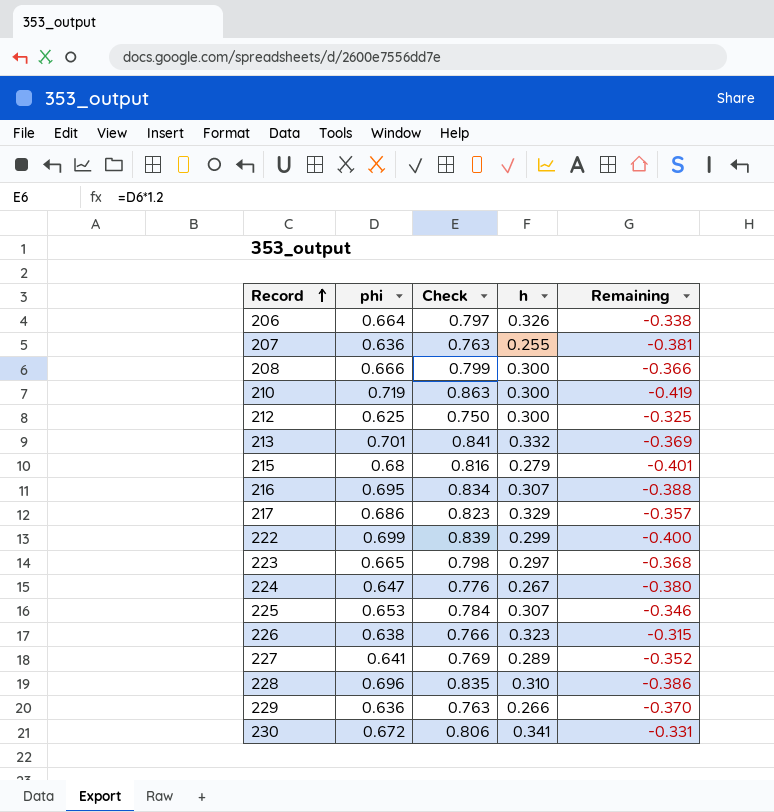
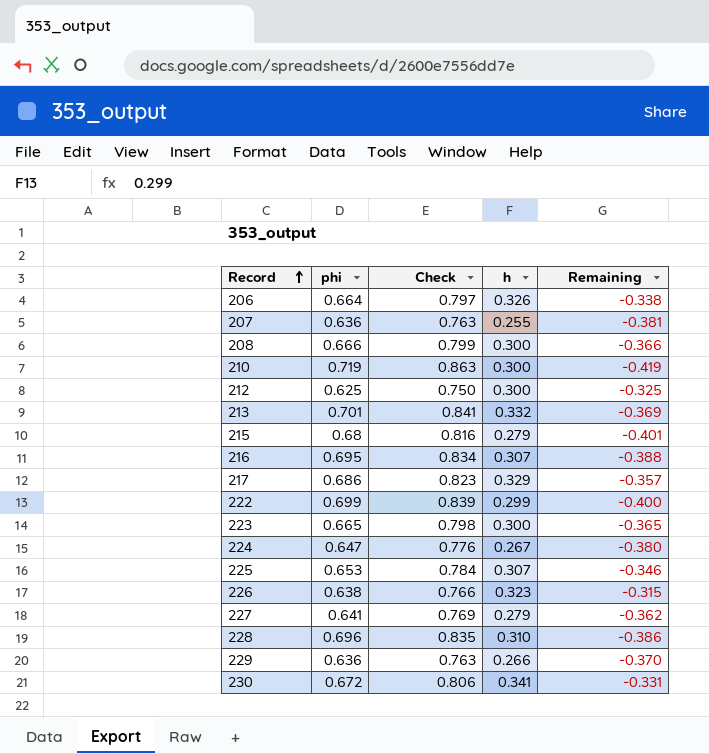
223 | h: 0.297 -> 0.300
223 | Remaining: -0.368 -> -0.365
227 | h: 0.289 -> 0.279
227 | Remaining: -0.352 -> -0.362

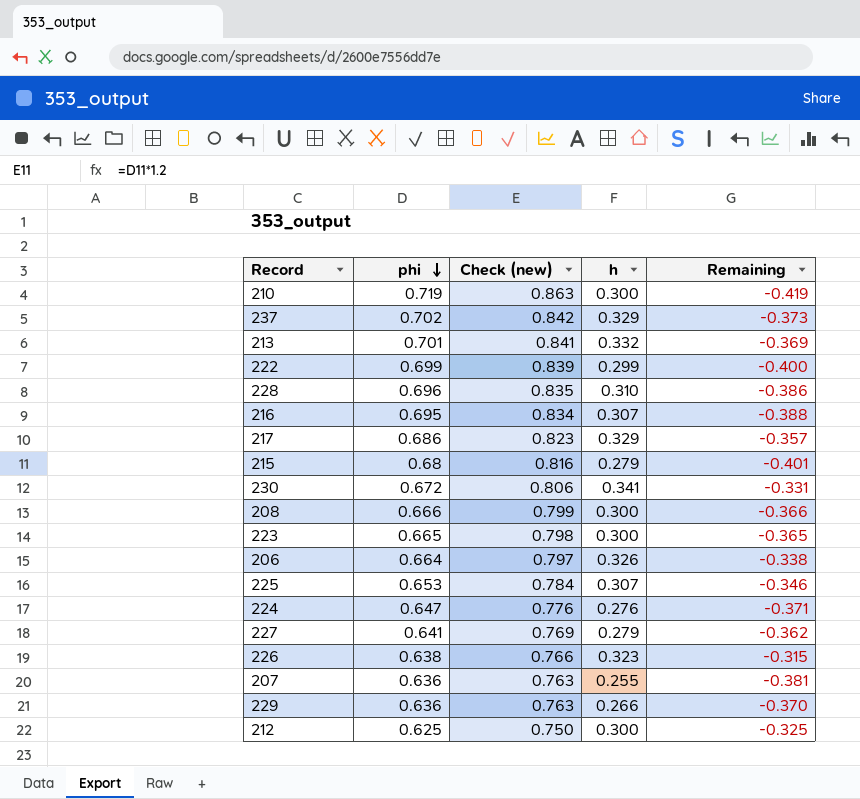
row order: Record ascending -> phi descending
column name: Check -> Check (new)
row 237: none -> 0.702 | 0.842 | 0.329 | -0.373
224 | h: 0.267 -> 0.276
224 | Remaining: -0.380 -> -0.371

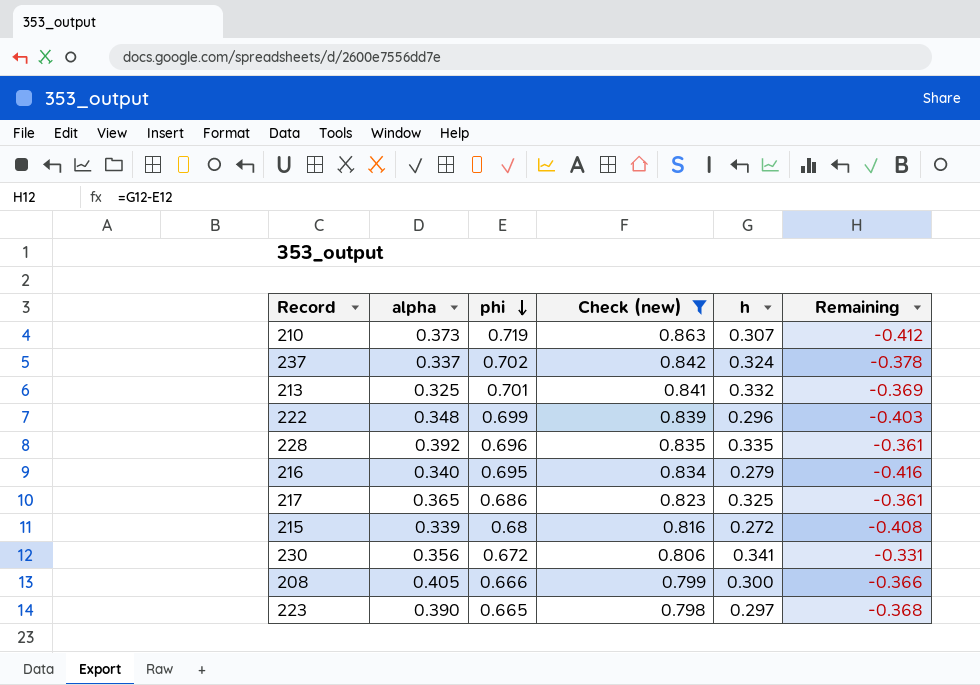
filter: none -> Check (new) >= 0.798
column alpha | position: none -> 2
210 | h: 0.300 -> 0.307
210 | Remaining: -0.419 -> -0.412
237 | h: 0.329 -> 0.324
237 | Remaining: -0.373 -> -0.378
222 | h: 0.299 -> 0.296
222 | Remaining: -0.400 -> -0.403
228 | h: 0.310 -> 0.335
228 | Remaining: -0.386 -> -0.361
216 | h: 0.307 -> 0.279
216 | Remaining: -0.388 -> -0.416
217 | h: 0.329 -> 0.325
217 | Remaining: -0.357 -> -0.361
215 | h: 0.279 -> 0.272
215 | Remaining: -0.401 -> -0.408
223 | h: 0.300 -> 0.297
223 | Remaining: -0.365 -> -0.368

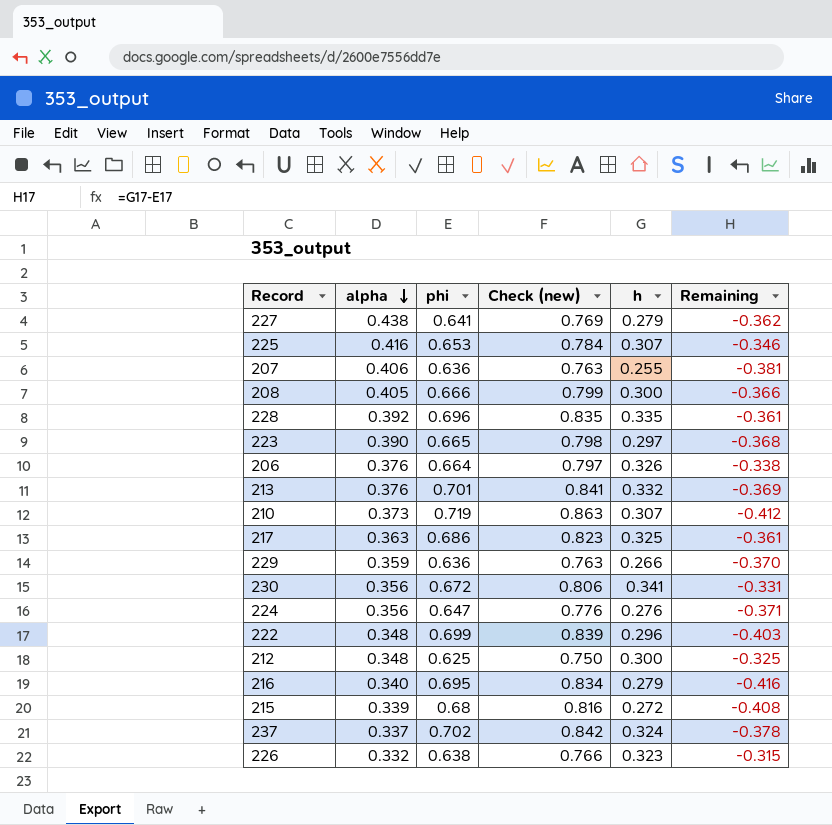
filter: Check (new) >= 0.798 -> none
row order: phi descending -> alpha descending
213 | alpha: 0.325 -> 0.376
217 | alpha: 0.365 -> 0.363

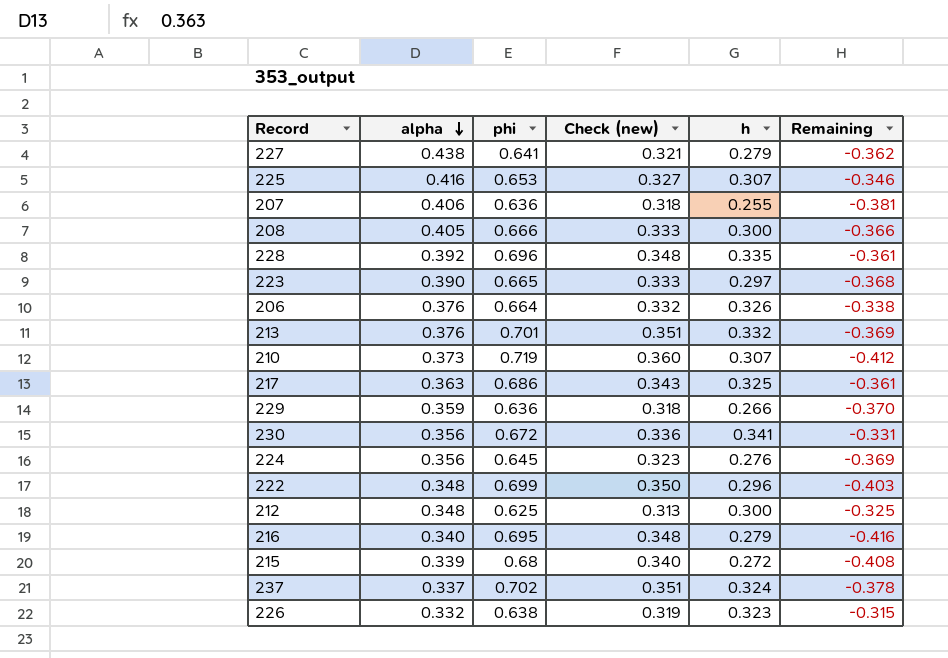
column Check (new) | formula: [phi] * 1.2 -> [phi] * 0.5
224 | phi: 0.647 -> 0.645
224 | Remaining: -0.371 -> -0.369

